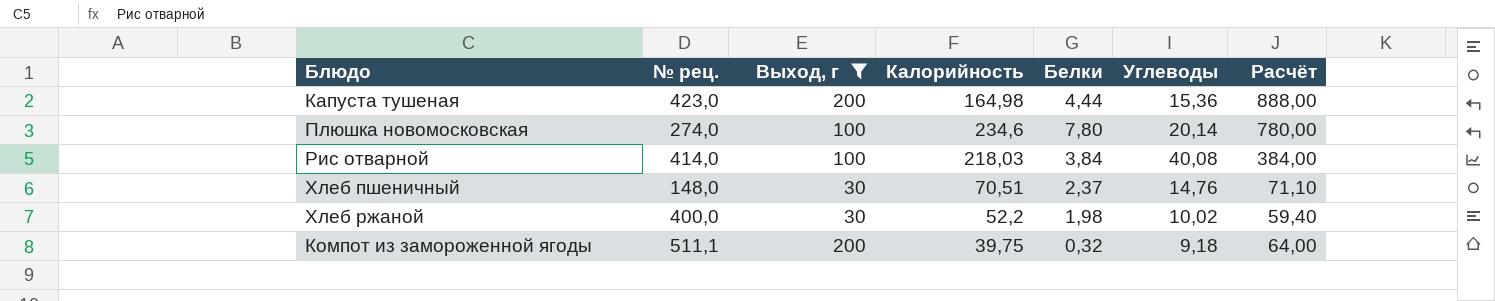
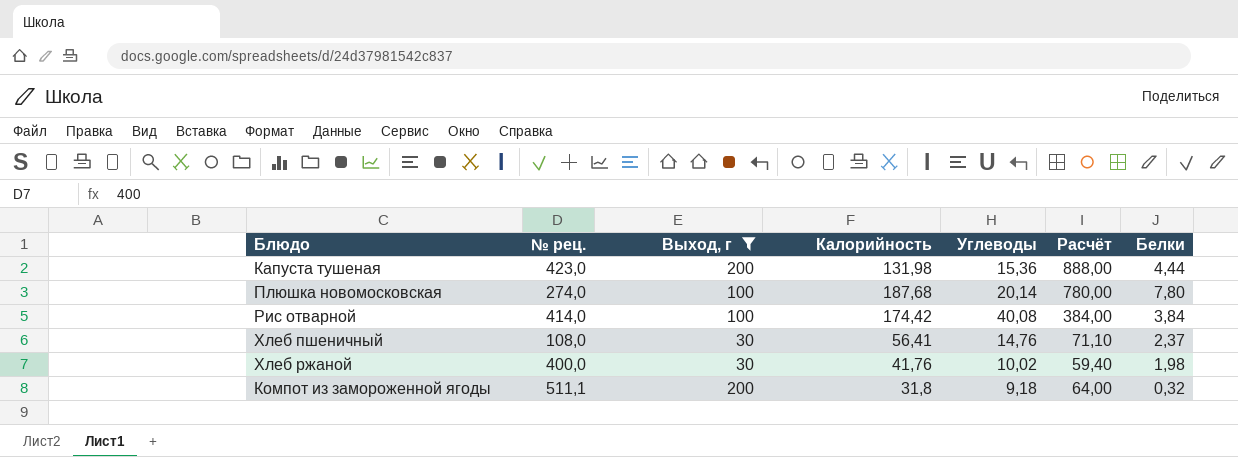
column Белки | position: 5 -> 7
Капуста тушеная | Калорийность: 164,98 -> 131,98
Плюшка новомосковская | Калорийность: 234,6 -> 187,68
Рис отварной | Калорийность: 218,03 -> 174,42
Хлеб пшеничный | № рец.: 148,0 -> 108,0
Хлеб пшеничный | Калорийность: 70,51 -> 56,41
Хлеб ржаной | Калорийность: 52,2 -> 41,76
Компот из замороженной ягоды | Калорийность: 39,75 -> 31,8

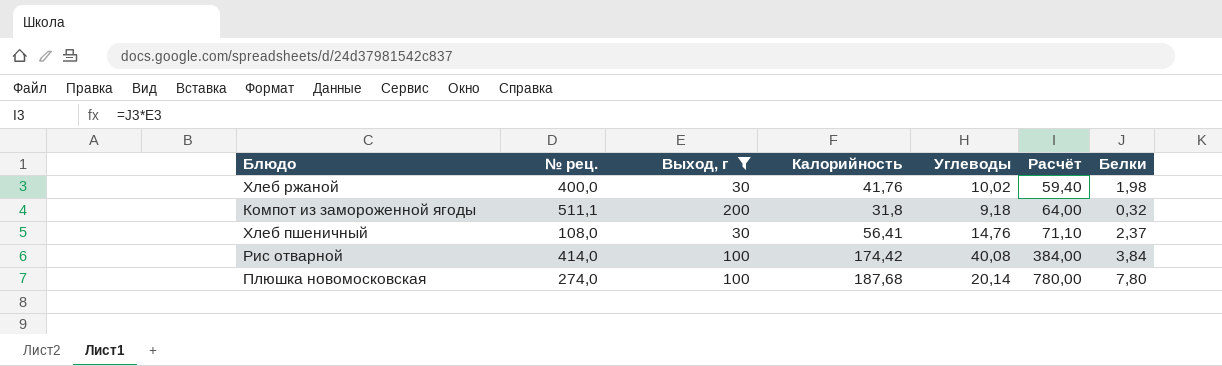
row order: none -> Расчёт ascending
row Капуста тушеная: 423,0 | 200 | 131,98 | 15,36 | 888,00 | 4,44 -> none

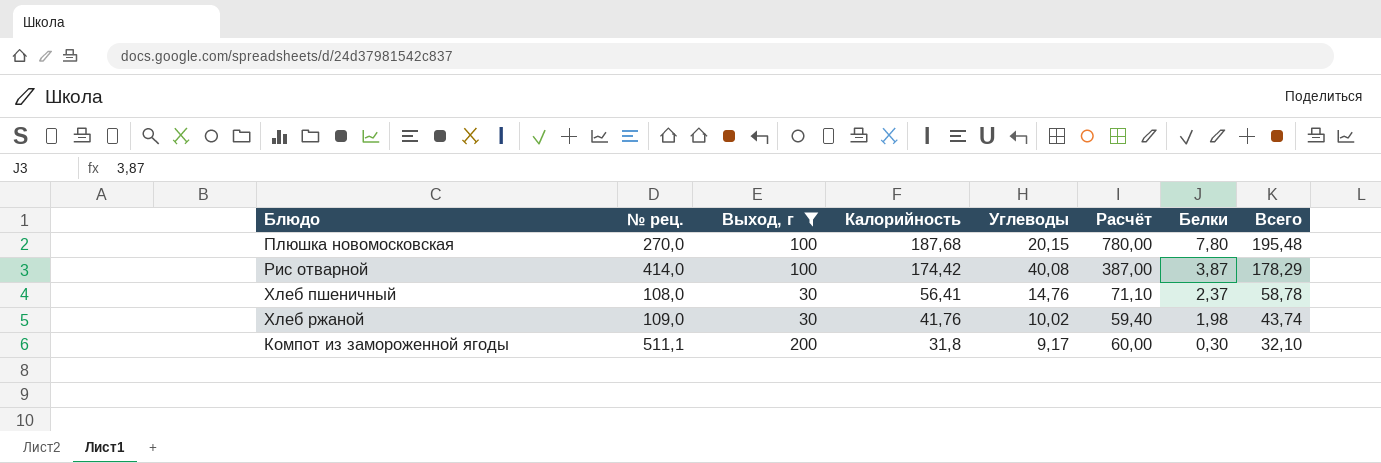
row order: Расчёт ascending -> Калорийность descending
column Всего | formula: none -> [Калорийность] + [Белки]
Плюшка новомосковская | № рец.: 274,0 -> 270,0
Плюшка новомосковская | Углеводы: 20,14 -> 20,15
Рис отварной | Расчёт: 384,00 -> 387,00
Рис отварной | Белки: 3,84 -> 3,87
Хлеб ржаной | № рец.: 400,0 -> 109,0
Компот из замороженной ягоды | Углеводы: 9,18 -> 9,17
Компот из замороженной ягоды | Расчёт: 64,00 -> 60,00
Компот из замороженной ягоды | Белки: 0,32 -> 0,30

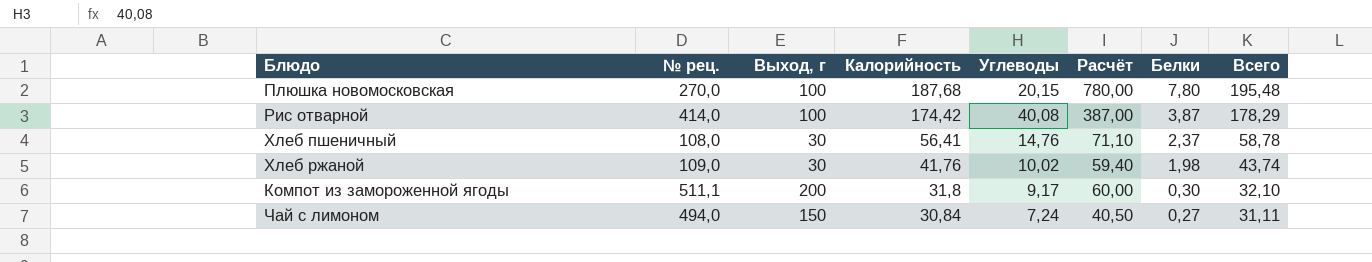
filter: Выход, г != 150 -> none

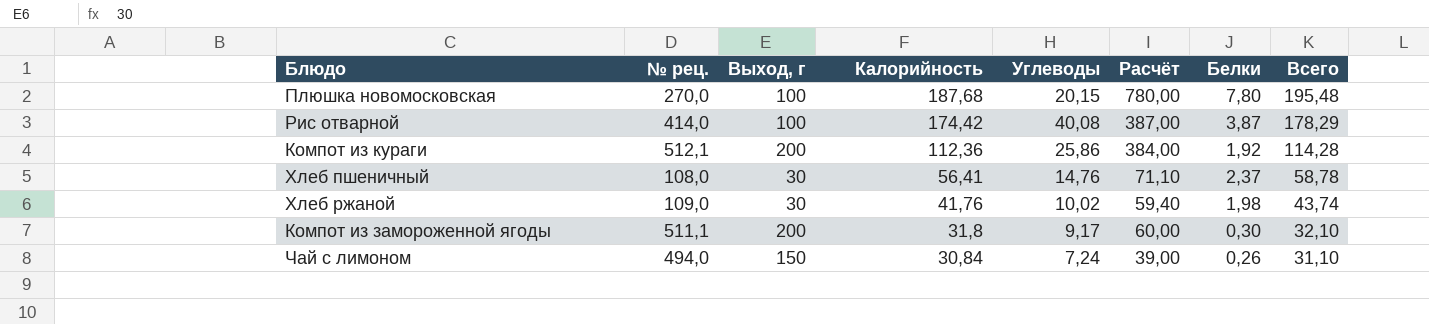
row Компот из кураги: none -> 512,1 | 200 | 112,36 | 25,86 | 384,00 | 1,92 | 114,28
Чай с лимоном | Расчёт: 40,50 -> 39,00
Чай с лимоном | Белки: 0,27 -> 0,26
Чай с лимоном | Всего: 31,11 -> 31,10

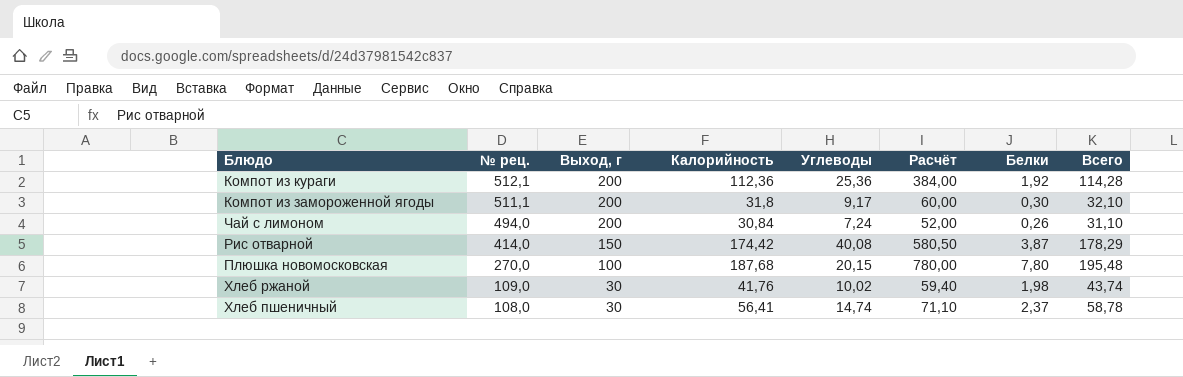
row order: Калорийность descending -> № рец. descending
Компот из кураги | Углеводы: 25,86 -> 25,36
Чай с лимоном | Выход, г: 150 -> 200
Чай с лимоном | Расчёт: 39,00 -> 52,00
Рис отварной | Выход, г: 100 -> 150
Рис отварной | Расчёт: 387,00 -> 580,50
Хлеб пшеничный | Углеводы: 14,76 -> 14,74

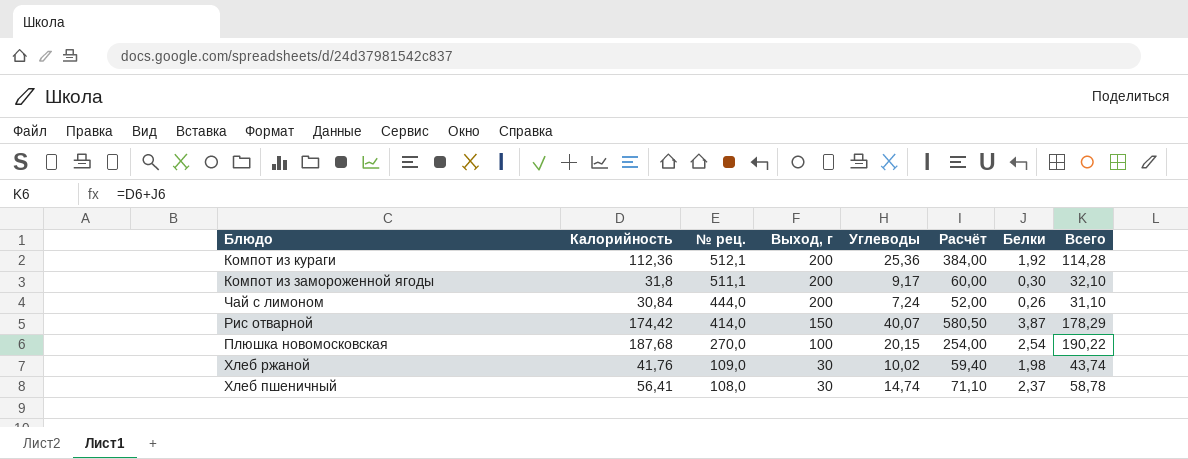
column Калорийность | position: 4 -> 2
Чай с лимоном | № рец.: 494,0 -> 444,0
Рис отварной | Углеводы: 40,08 -> 40,07
Плюшка новомосковская | Расчёт: 780,00 -> 254,00
Плюшка новомосковская | Белки: 7,80 -> 2,54
Плюшка новомосковская | Всего: 195,48 -> 190,22

